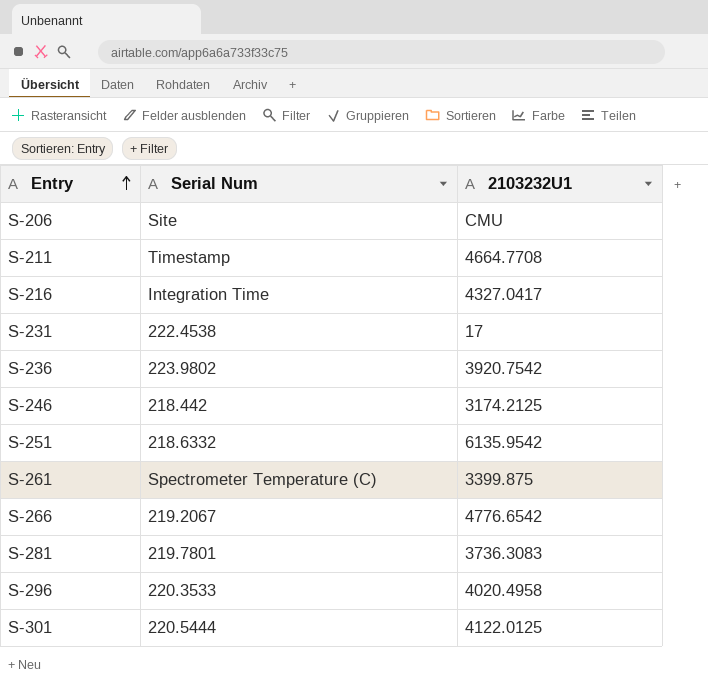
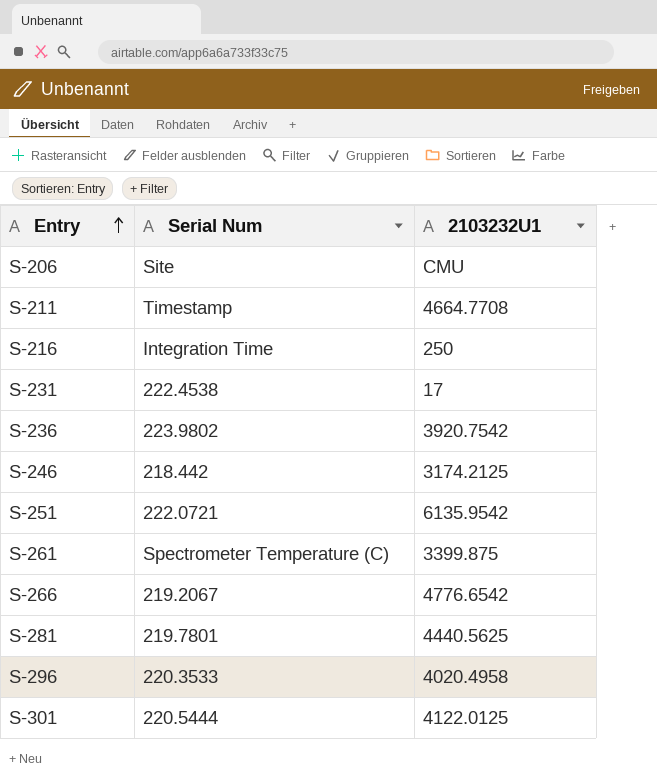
S-216 | 2103232U1: 4327.0417 -> 250
S-251 | Serial Num: 218.6332 -> 222.0721
S-281 | 2103232U1: 3736.3083 -> 4440.5625

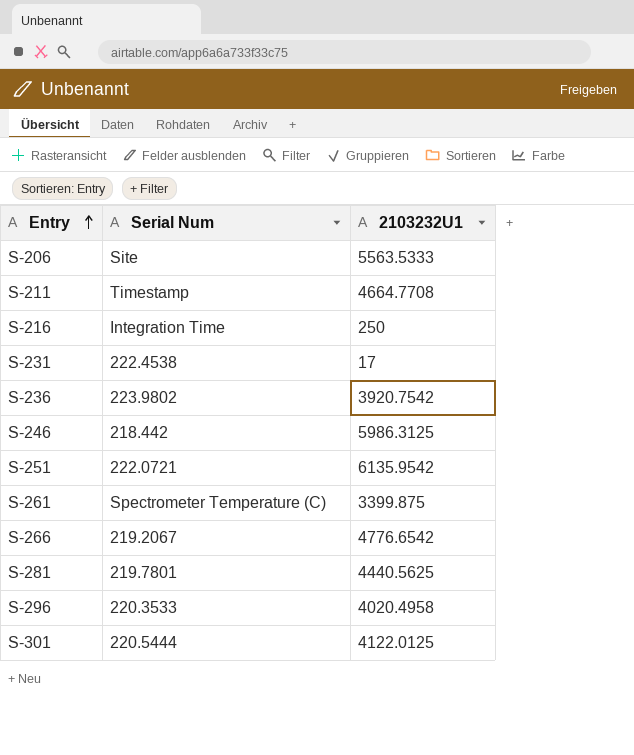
S-206 | 2103232U1: CMU -> 5563.5333
S-246 | 2103232U1: 3174.2125 -> 5986.3125

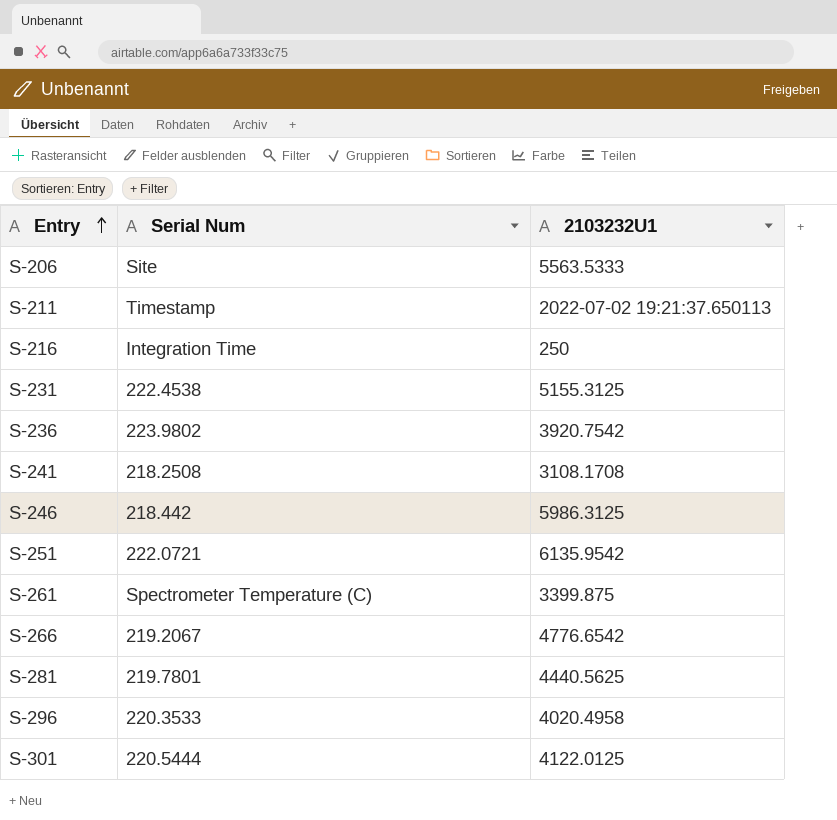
S-211 | 2103232U1: 4664.7708 -> 2022-07-02 19:21:37.650113
S-231 | 2103232U1: 17 -> 5155.3125
row S-241: none -> 218.2508 | 3108.1708

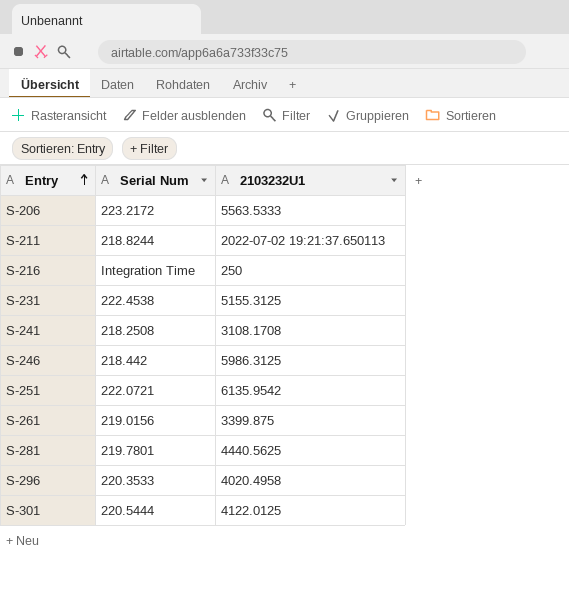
row S-236: 223.9802 | 3920.7542 -> none
row S-266: 219.2067 | 4776.6542 -> none
S-206 | Serial Num: Site -> 223.2172
S-211 | Serial Num: Timestamp -> 218.8244
S-261 | Serial Num: Spectrometer Temperature (C) -> 219.0156

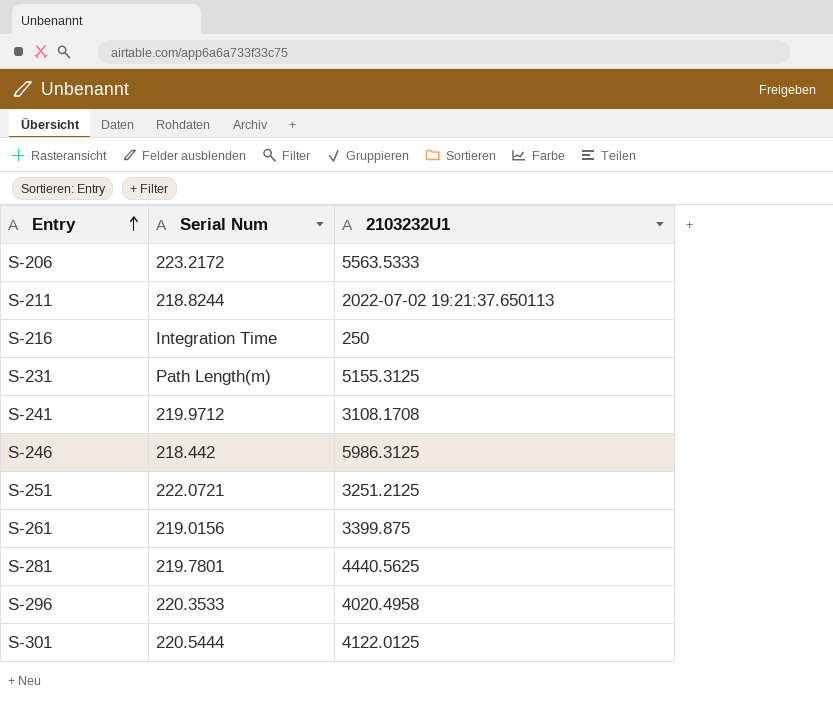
S-231 | Serial Num: 222.4538 -> Path Length(m)
S-241 | Serial Num: 218.2508 -> 219.9712
S-251 | 2103232U1: 6135.9542 -> 3251.2125

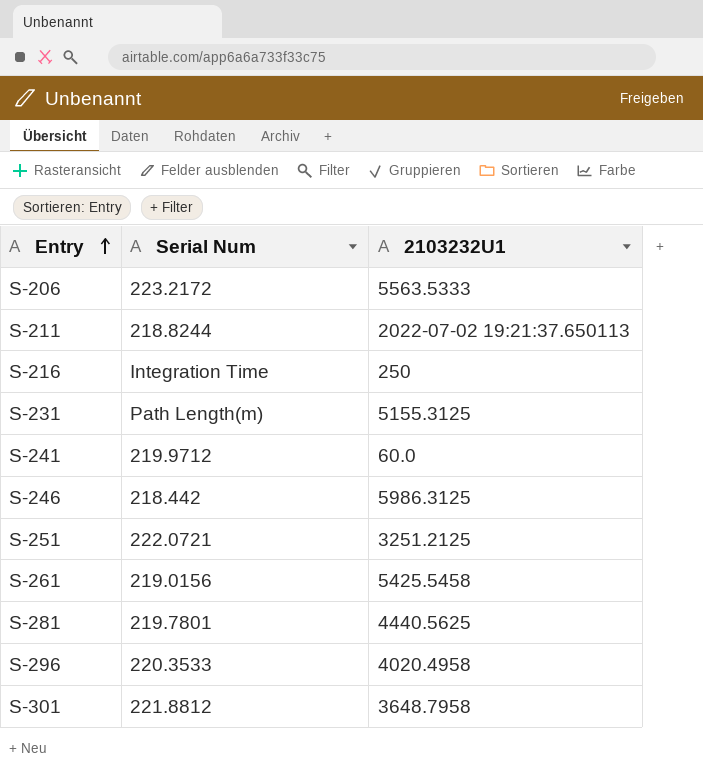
S-241 | 2103232U1: 3108.1708 -> 60.0
S-261 | 2103232U1: 3399.875 -> 5425.5458
S-301 | Serial Num: 220.5444 -> 221.8812
S-301 | 2103232U1: 4122.0125 -> 3648.7958

